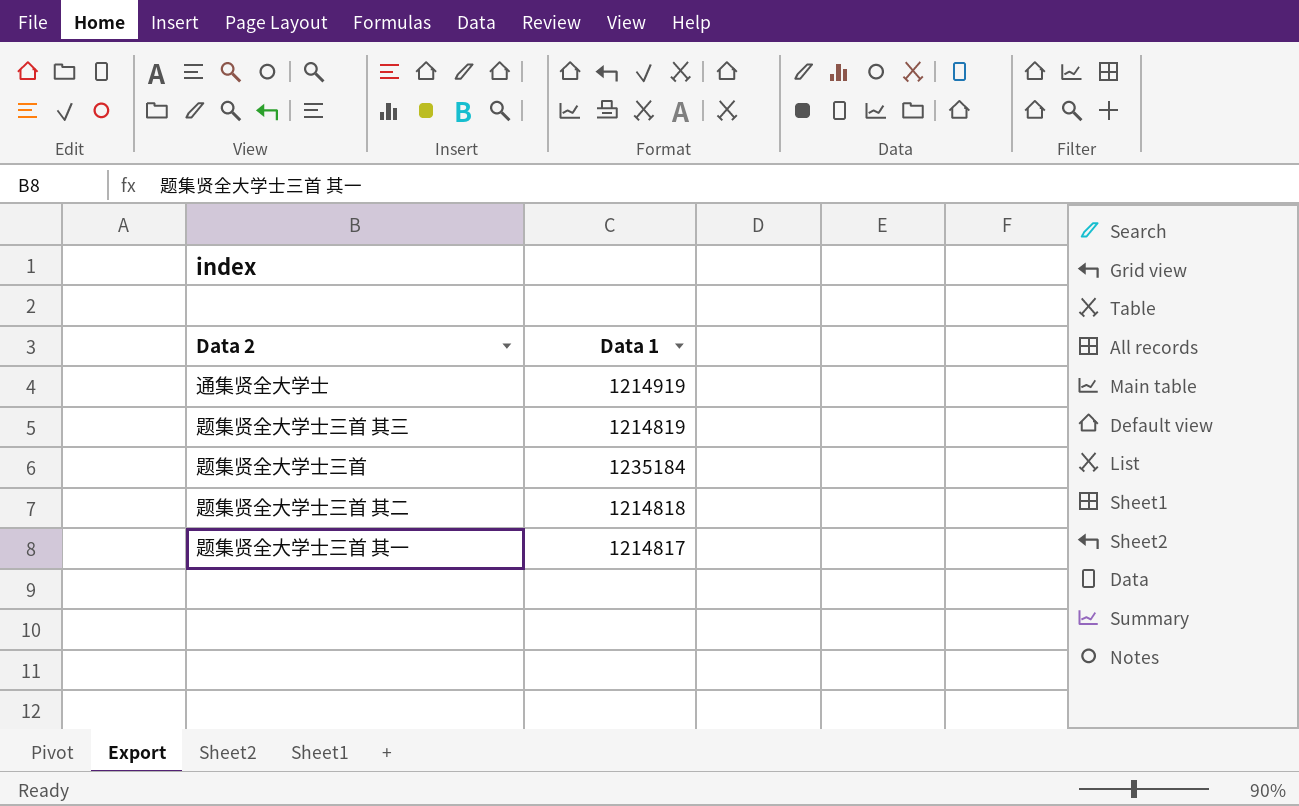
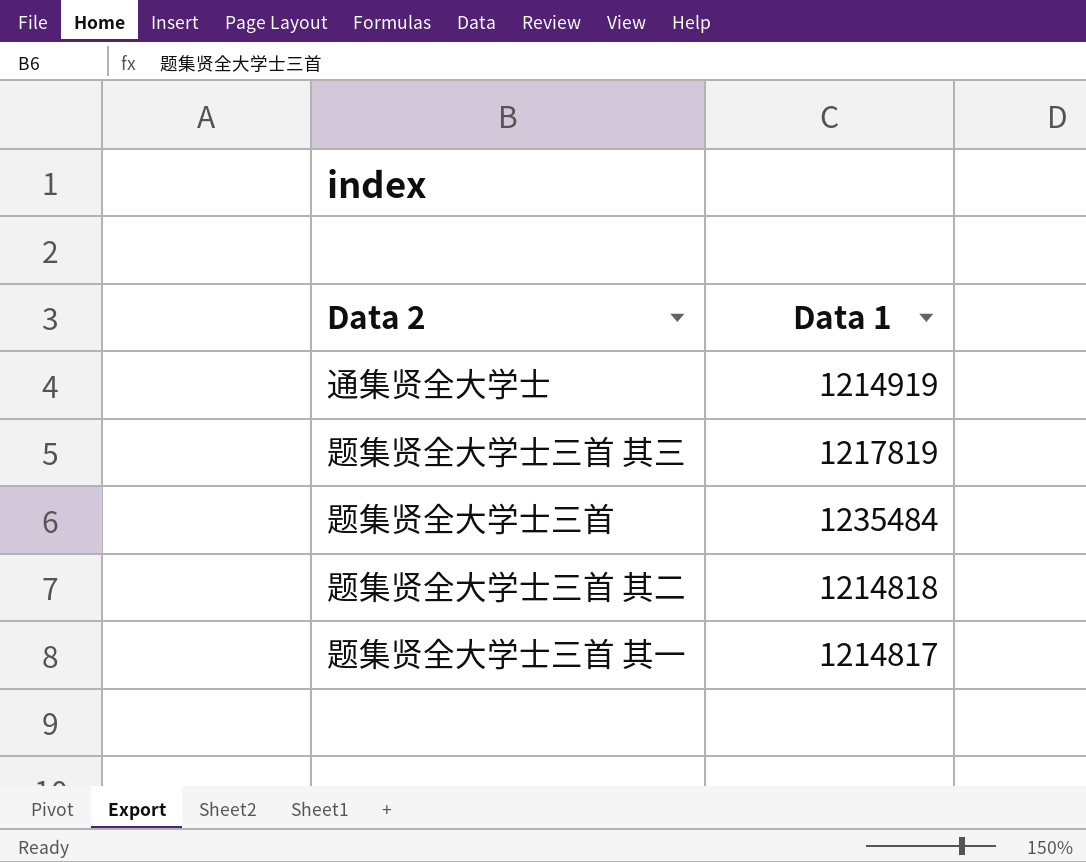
题集贤全大学士三首 其三 | Data 1: 1214819 -> 1217819
题集贤全大学士三首 | Data 1: 1235184 -> 1235484

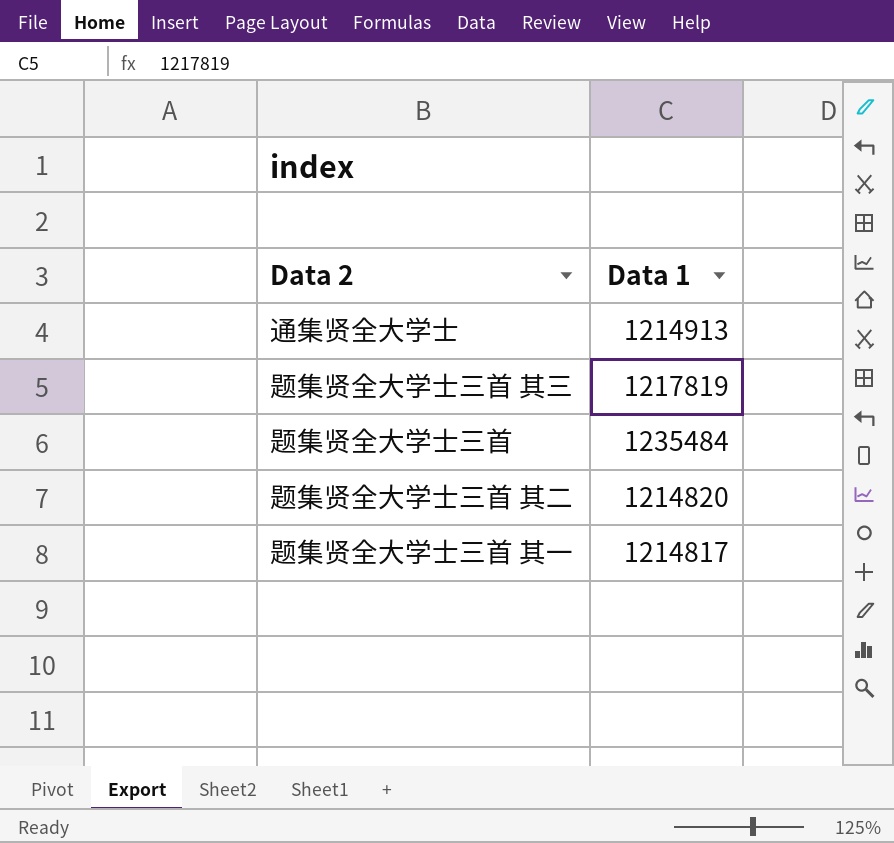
通集贤全大学士 | Data 1: 1214919 -> 1214913
题集贤全大学士三首 其二 | Data 1: 1214818 -> 1214820

